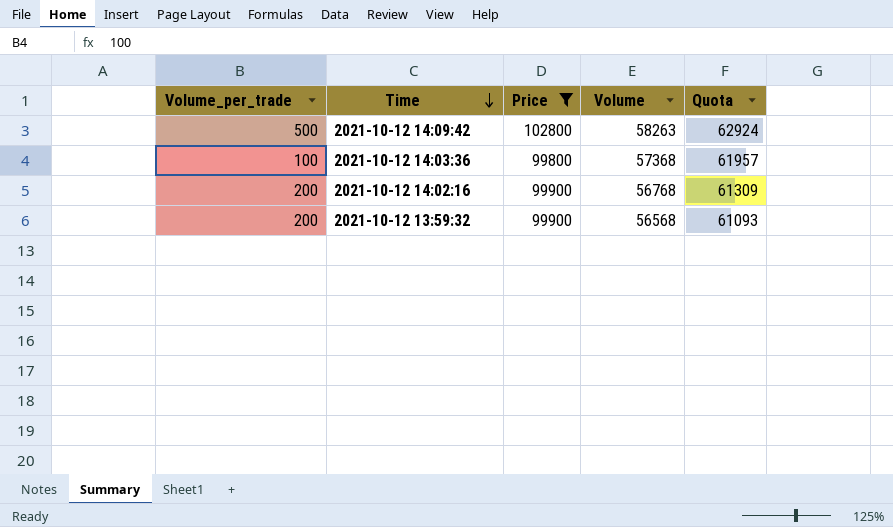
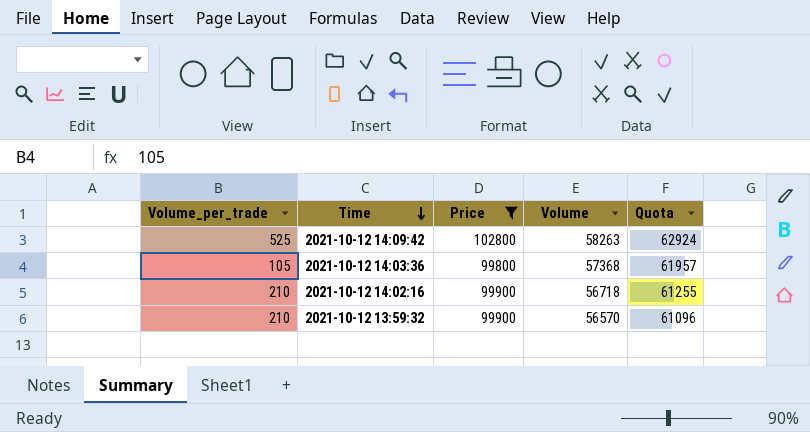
2021-10-12 14:09:42 | Volume_per_trade: 500 -> 525
2021-10-12 14:03:36 | Volume_per_trade: 100 -> 105
2021-10-12 14:02:16 | Volume_per_trade: 200 -> 210
2021-10-12 14:02:16 | Volume: 56768 -> 56718
2021-10-12 14:02:16 | Quota: 61309 -> 61255
2021-10-12 13:59:32 | Volume_per_trade: 200 -> 210
2021-10-12 13:59:32 | Volume: 56568 -> 56570
2021-10-12 13:59:32 | Quota: 61093 -> 61096

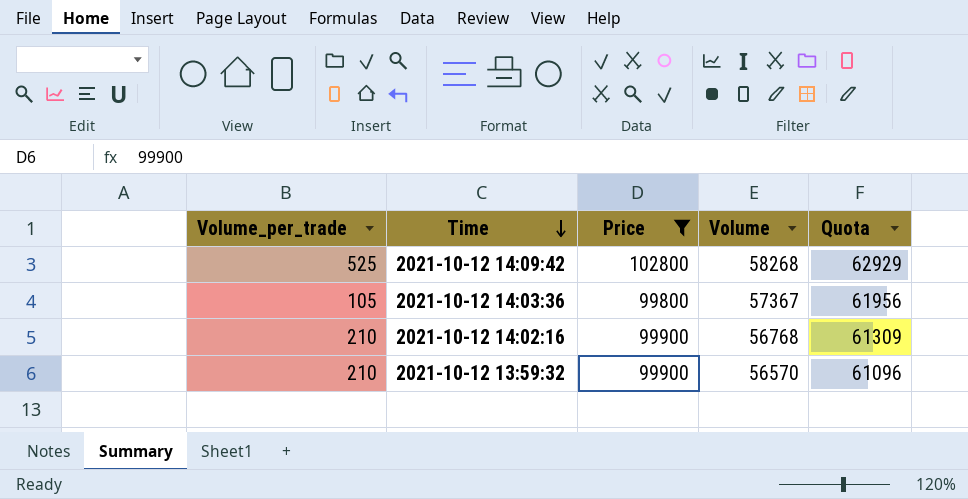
2021-10-12 14:09:42 | Volume: 58263 -> 58268
2021-10-12 14:09:42 | Quota: 62924 -> 62929
2021-10-12 14:03:36 | Volume: 57368 -> 57367
2021-10-12 14:03:36 | Quota: 61957 -> 61956
2021-10-12 14:02:16 | Volume: 56718 -> 56768
2021-10-12 14:02:16 | Quota: 61255 -> 61309

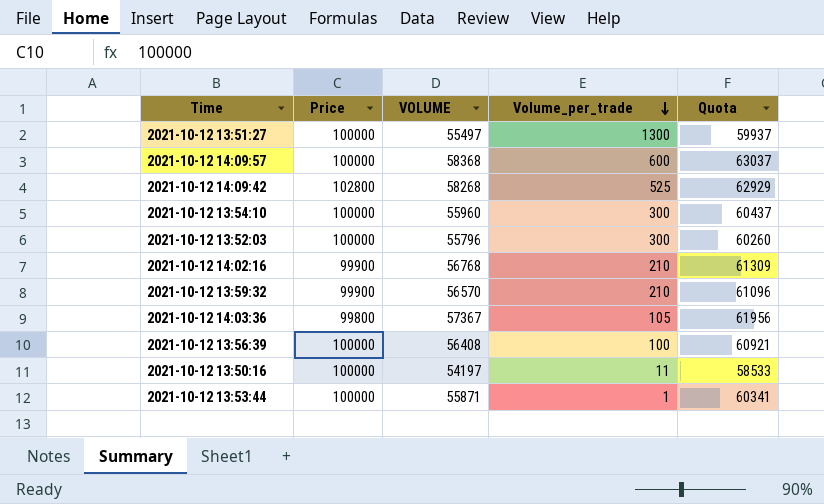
filter: Price != 100000 -> none
row order: Time descending -> Volume_per_trade descending
column name: Volume -> VOLUME
column Volume_per_trade | position: 1 -> 4

